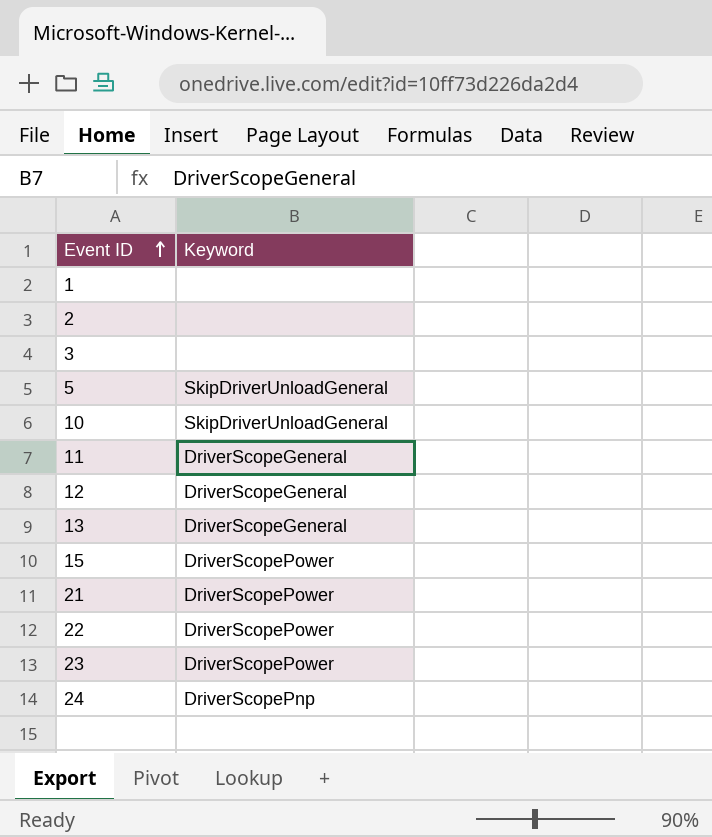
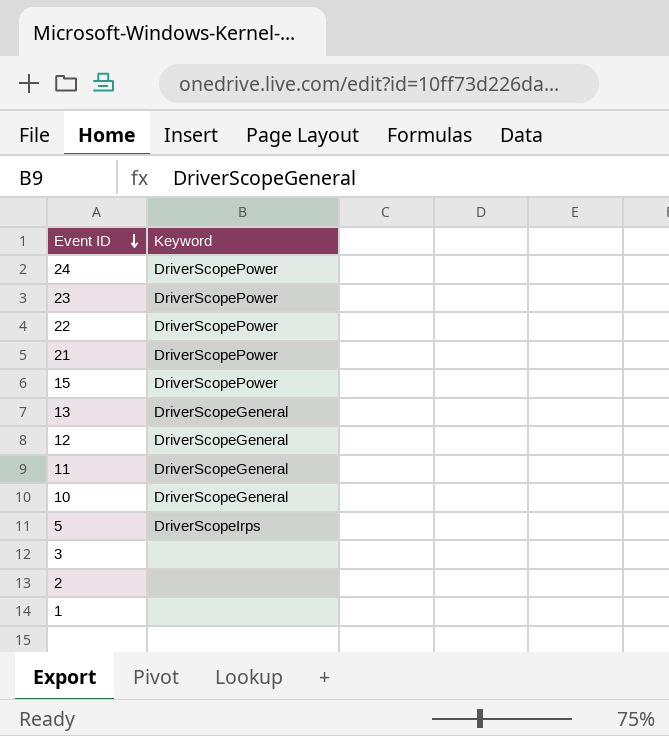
row order: Event ID ascending -> Event ID descending
24 | Keyword: DriverScopePnp -> DriverScopePower
10 | Keyword: SkipDriverUnloadGeneral -> DriverScopeGeneral
5 | Keyword: SkipDriverUnloadGeneral -> DriverScopeIrps

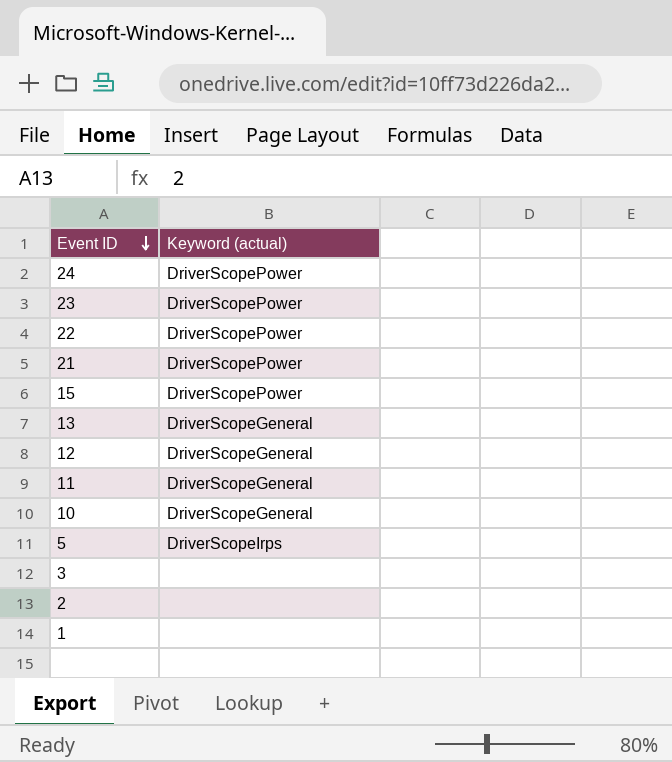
column name: Keyword -> Keyword (actual)

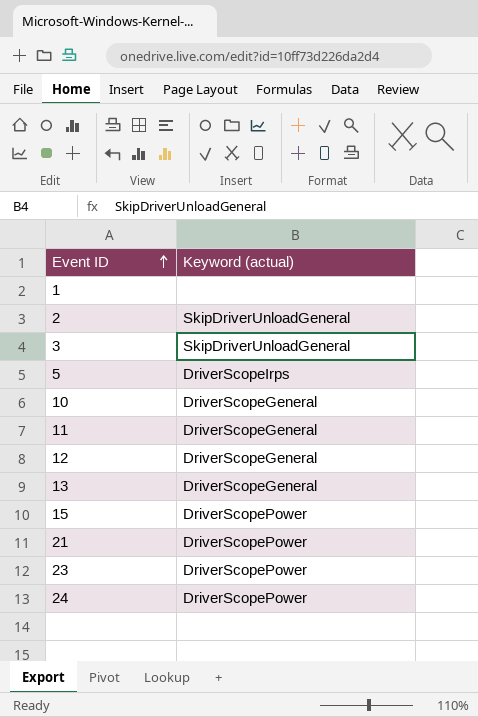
row order: Event ID descending -> Event ID ascending
row 22: DriverScopePower -> none
2 | Keyword (actual): none -> SkipDriverUnloadGeneral
3 | Keyword (actual): none -> SkipDriverUnloadGeneral

